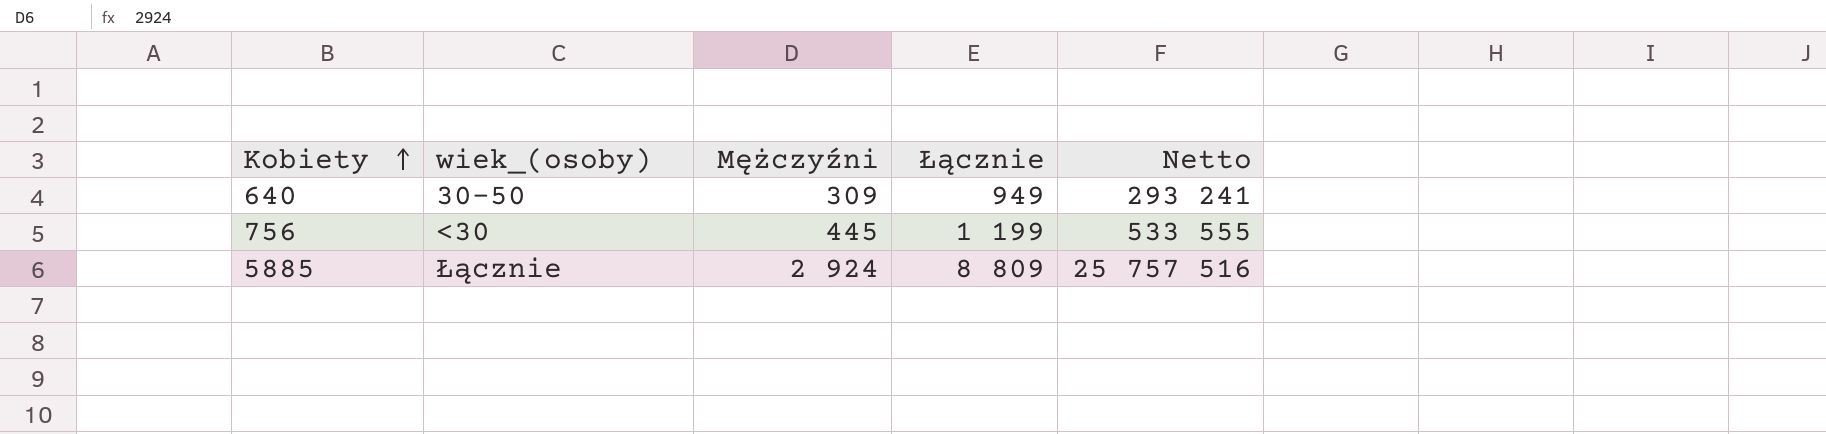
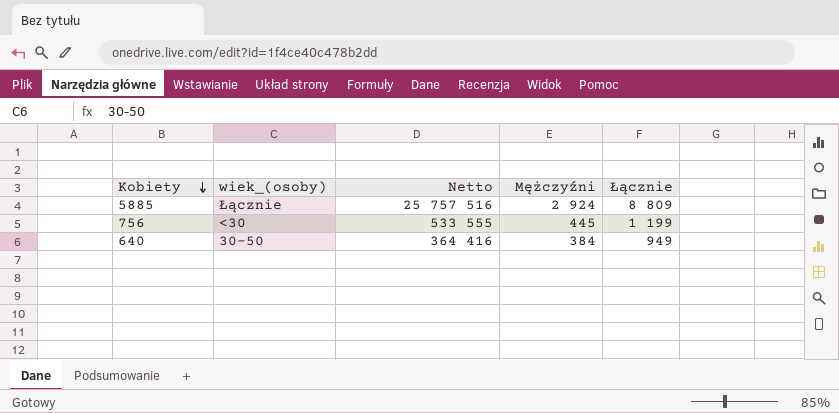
row order: Kobiety ascending -> Kobiety descending
column Netto | position: 5 -> 3
640 | Netto: 293 241 -> 364 416
640 | Mężczyźni: 309 -> 384

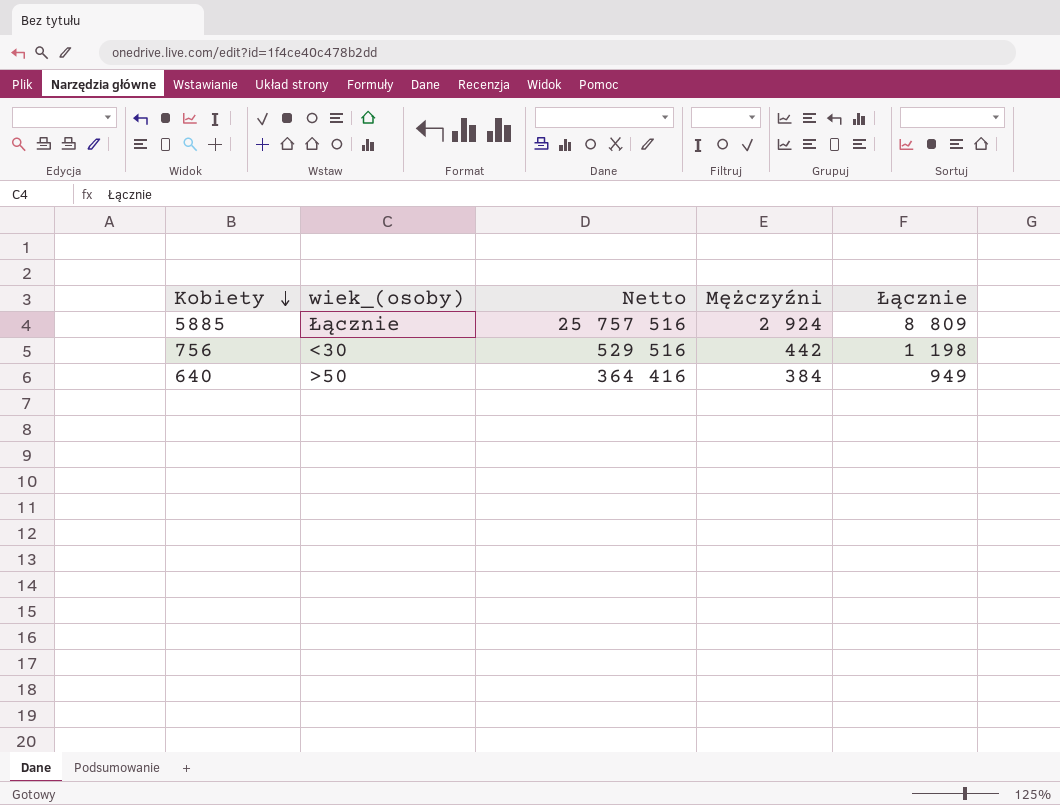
756 | Netto: 533 555 -> 529 516
756 | Mężczyźni: 445 -> 442
756 | Łącznie: 1 199 -> 1 198
640 | wiek_(osoby): 30-50 -> >50

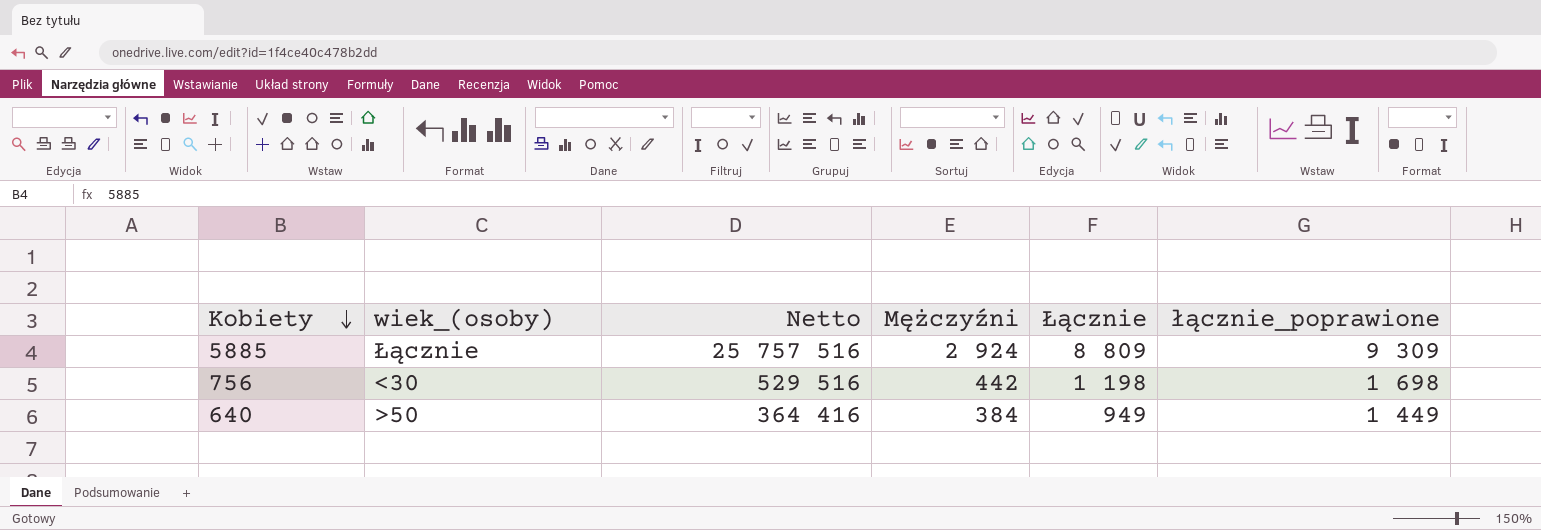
column łącznie_poprawione | formula: none -> [Łącznie] + 500

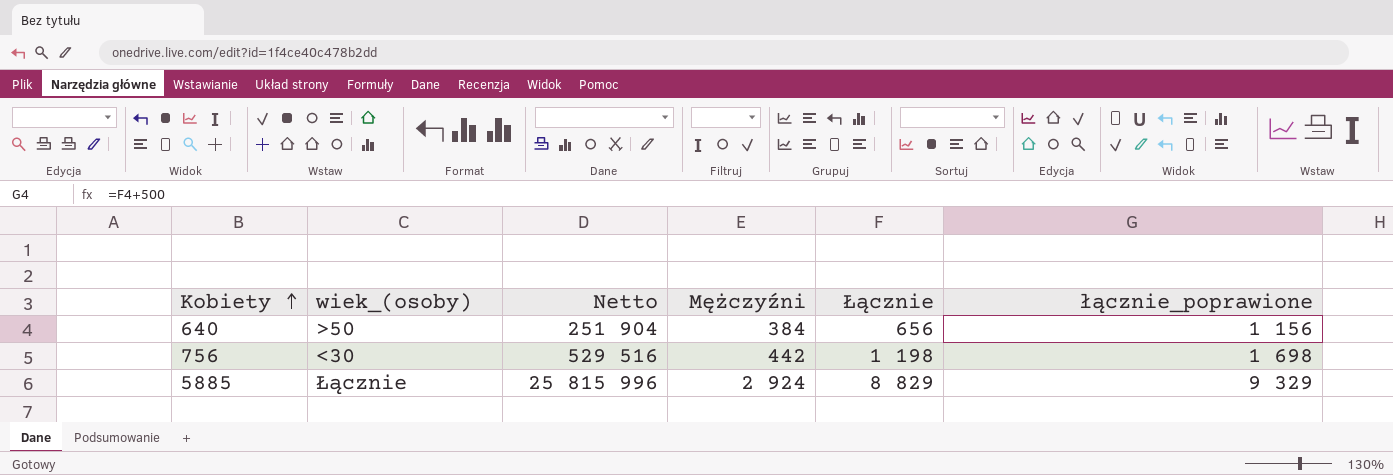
row order: Kobiety descending -> Kobiety ascending
640 | Netto: 364 416 -> 251 904
640 | Łącznie: 949 -> 656
640 | łącznie_poprawione: 1 449 -> 1 156
5885 | Netto: 25 757 516 -> 25 815 996
5885 | Łącznie: 8 809 -> 8 829
5885 | łącznie_poprawione: 9 309 -> 9 329

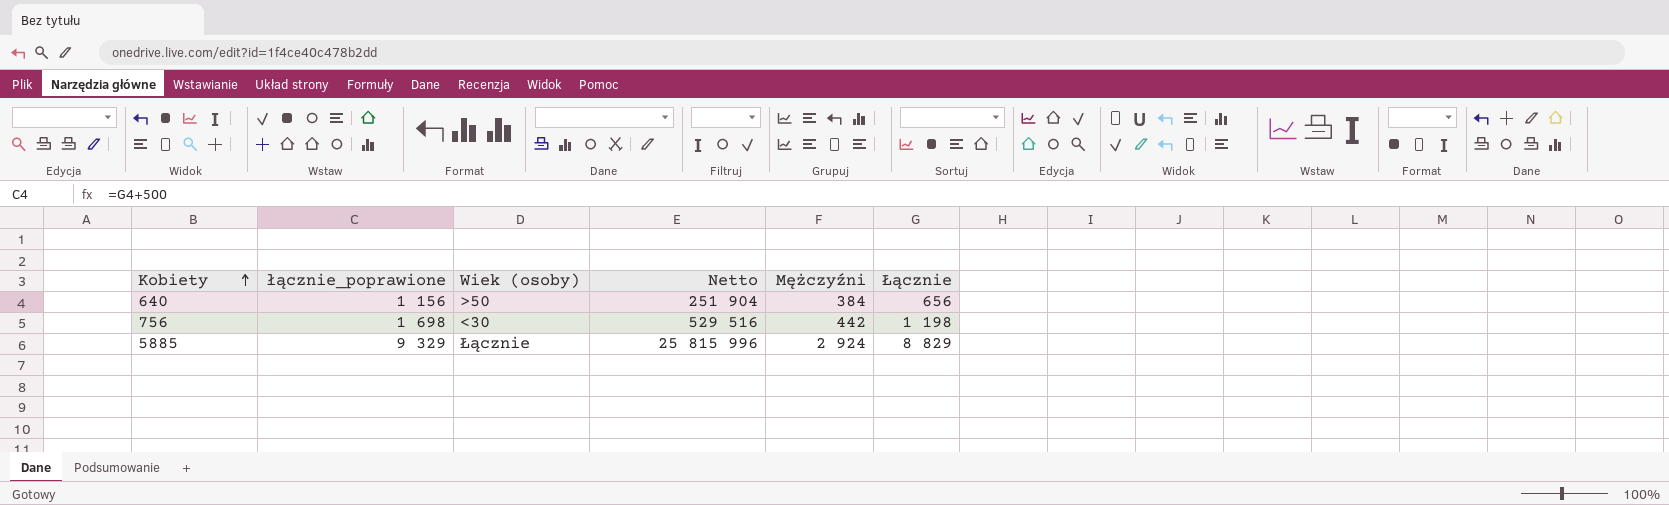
column łącznie_poprawione | position: 6 -> 2
column name: wiek_(osoby) -> Wiek (osoby)

